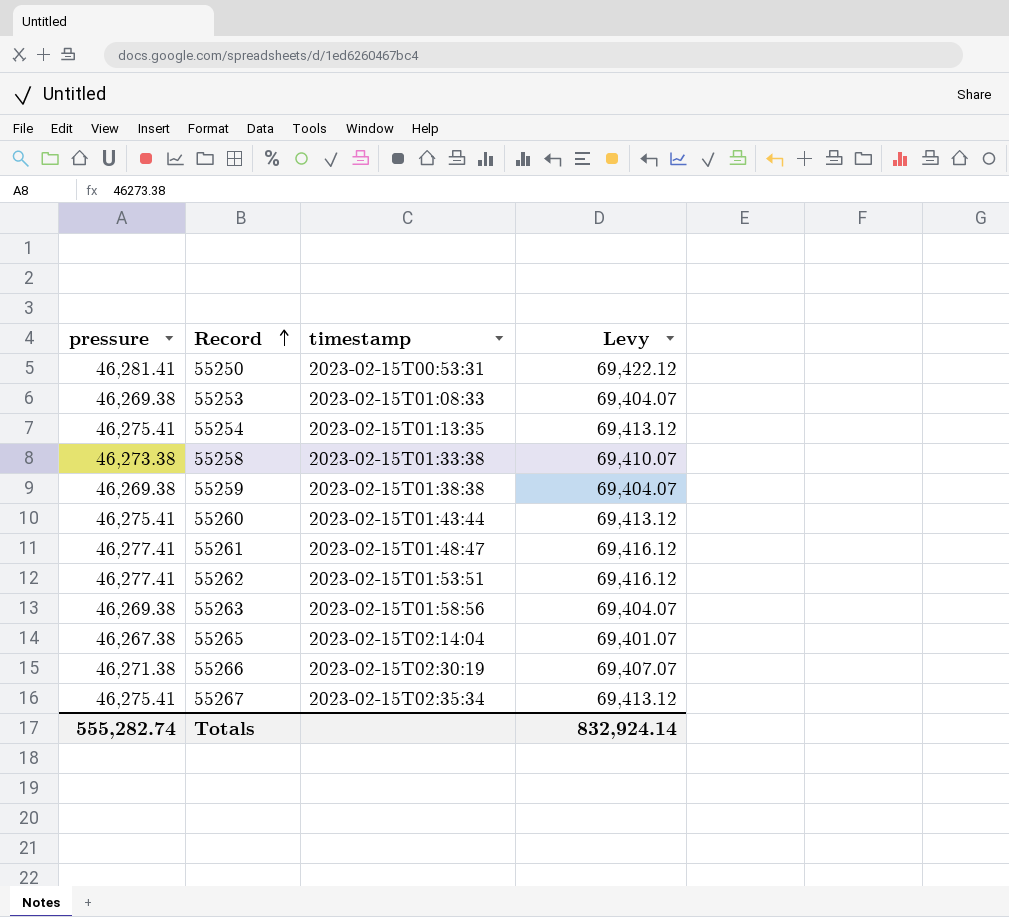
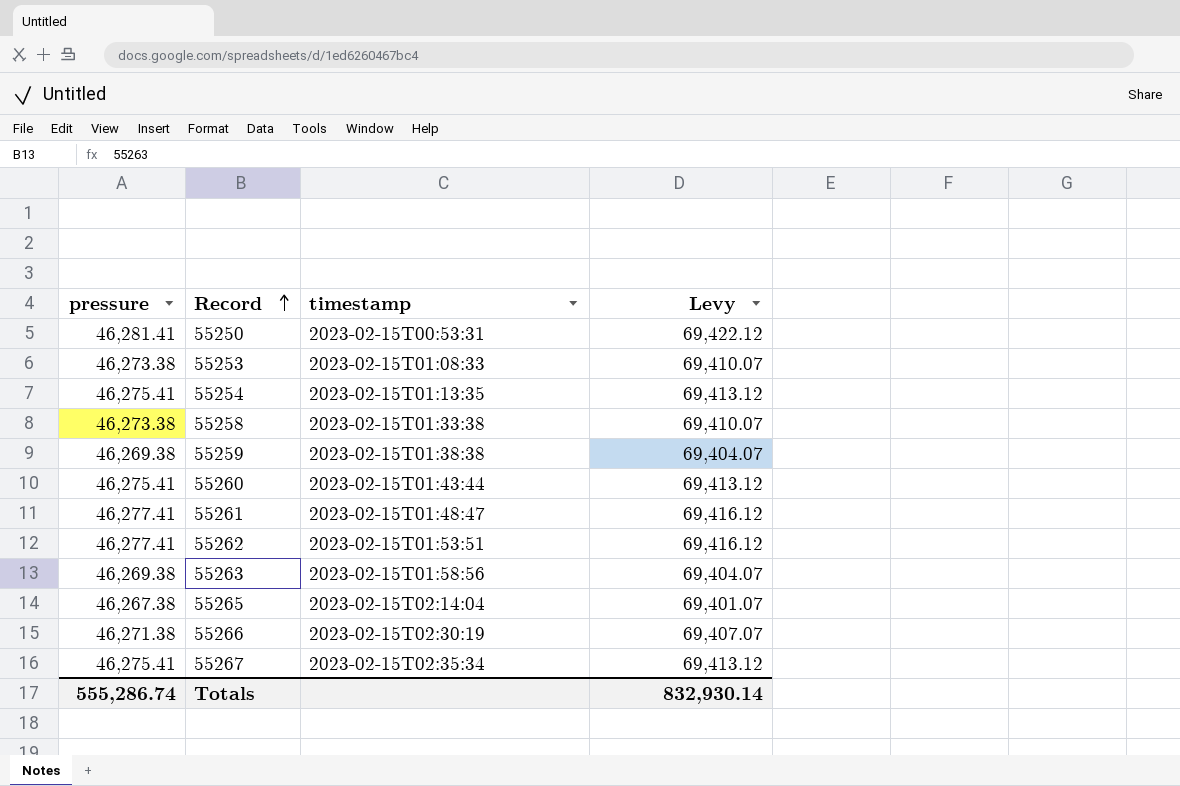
55253 | pressure: 46,269.38 -> 46,273.38
55253 | Levy: 69,404.07 -> 69,410.07
Totals | pressure: 555,282.74 -> 555,286.74
Totals | Levy: 832,924.14 -> 832,930.14

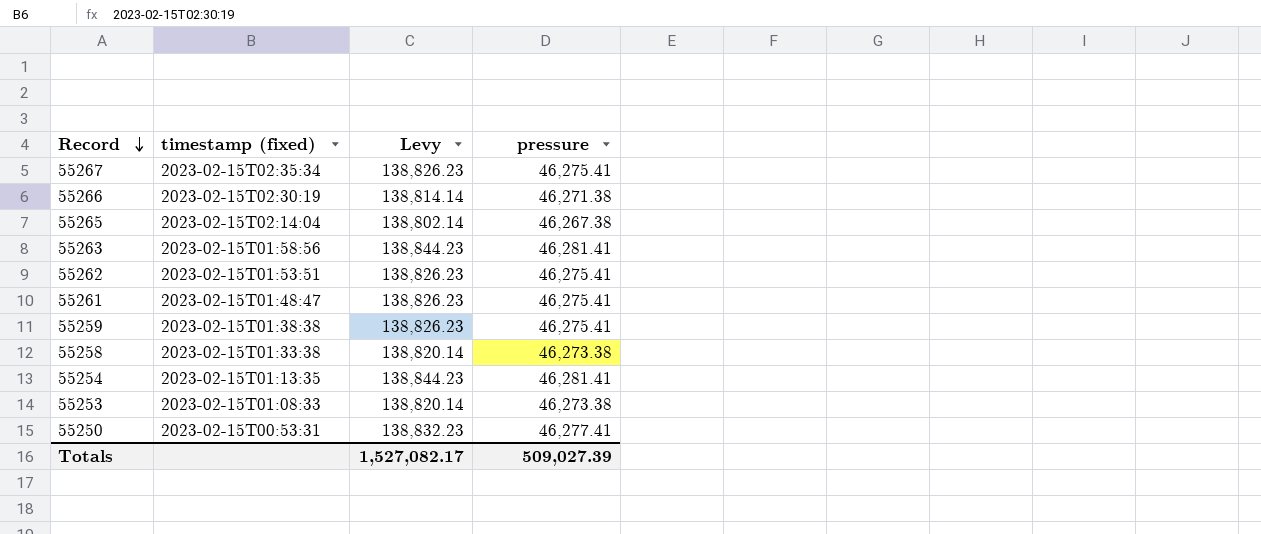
row order: Record ascending -> Record descending
column name: timestamp -> timestamp (fixed)
column Levy | formula: [pressure] * 1.5 -> [pressure] * 3
column pressure | position: 1 -> 4
row 55260: 46,275.41 | 2023-02-15T01:43:44 | 69,413.12 -> none
55263 | pressure: 46,269.38 -> 46,281.41
55262 | pressure: 46,277.41 -> 46,275.41
55261 | pressure: 46,277.41 -> 46,275.41
55259 | pressure: 46,269.38 -> 46,275.41
55254 | pressure: 46,275.41 -> 46,281.41
55250 | pressure: 46,281.41 -> 46,277.41
Totals | Levy: 832,930.14 -> 1,527,082.17
Totals | pressure: 555,286.74 -> 509,027.39

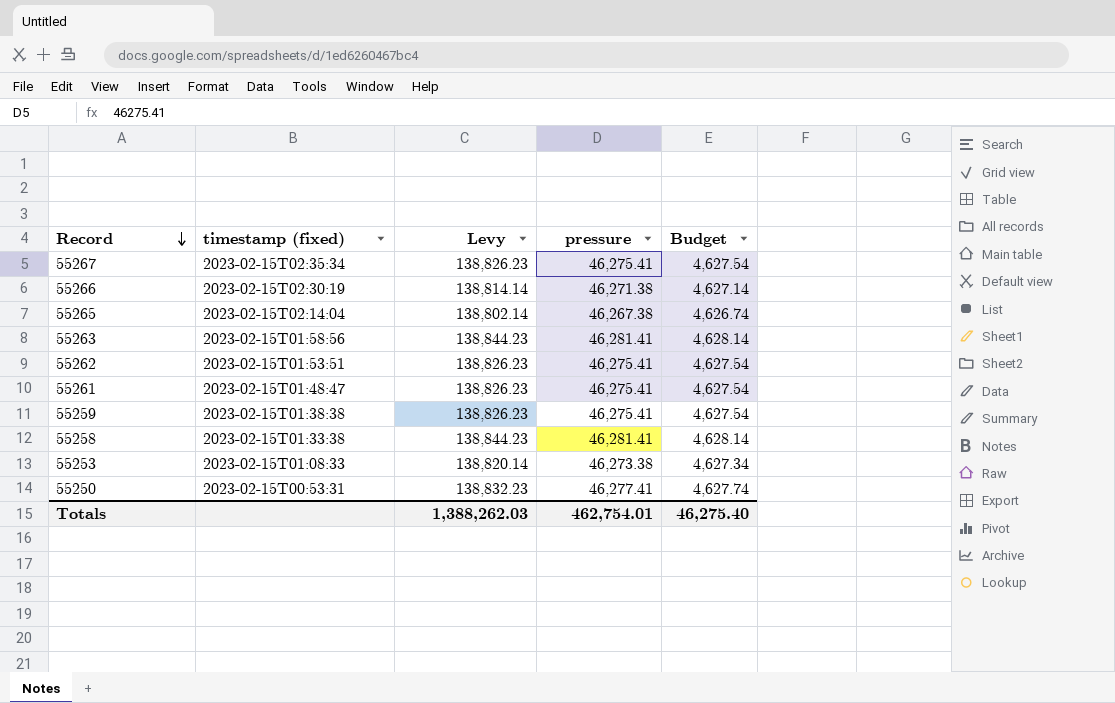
column Budget | formula: none -> [pressure] * 0.1
row 55254: 2023-02-15T01:13:35 | 138,844.23 | 46,281.41 -> none
55258 | Levy: 138,820.14 -> 138,844.23
55258 | pressure: 46,273.38 -> 46,281.41
Totals | Levy: 1,527,082.17 -> 1,388,262.03
Totals | pressure: 509,027.39 -> 462,754.01

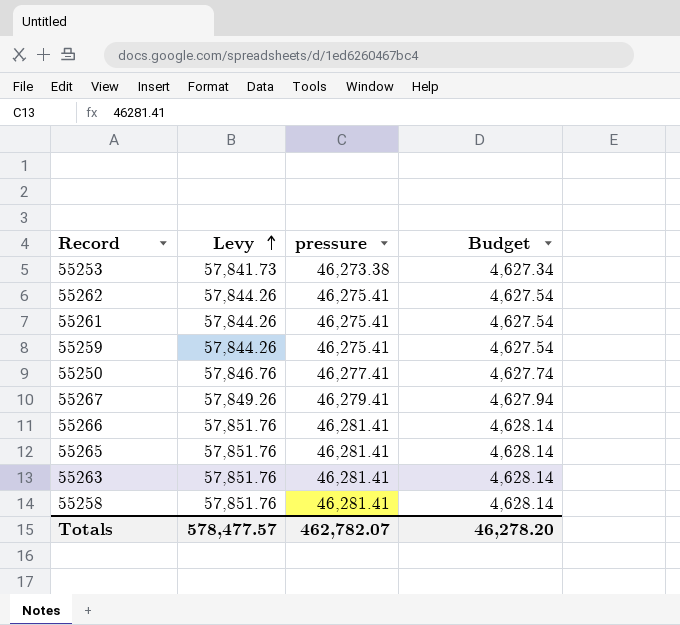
row order: Record descending -> Levy ascending
column timestamp (fixed) | position: 2 -> none
column Levy | formula: [pressure] * 3 -> [pressure] * 1.25
55267 | pressure: 46,275.41 -> 46,279.41
55267 | Budget: 4,627.54 -> 4,627.94
55266 | pressure: 46,271.38 -> 46,281.41
55266 | Budget: 4,627.14 -> 4,628.14
55265 | pressure: 46,267.38 -> 46,281.41
55265 | Budget: 4,626.74 -> 4,628.14
Totals | Levy: 1,388,262.03 -> 578,477.57
Totals | pressure: 462,754.01 -> 462,782.07
Totals | Budget: 46,275.40 -> 46,278.20

